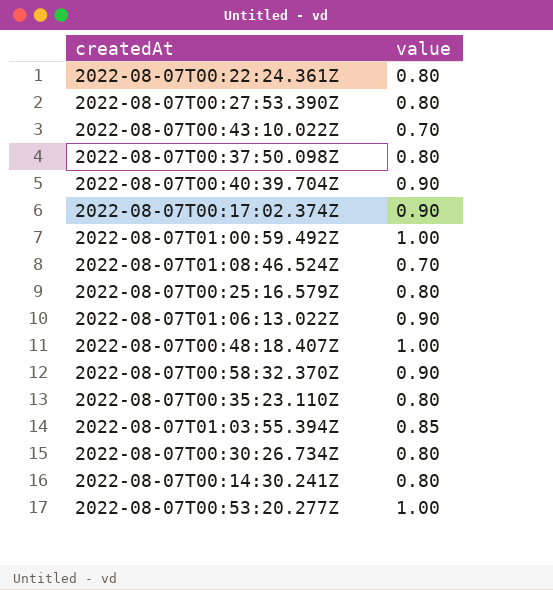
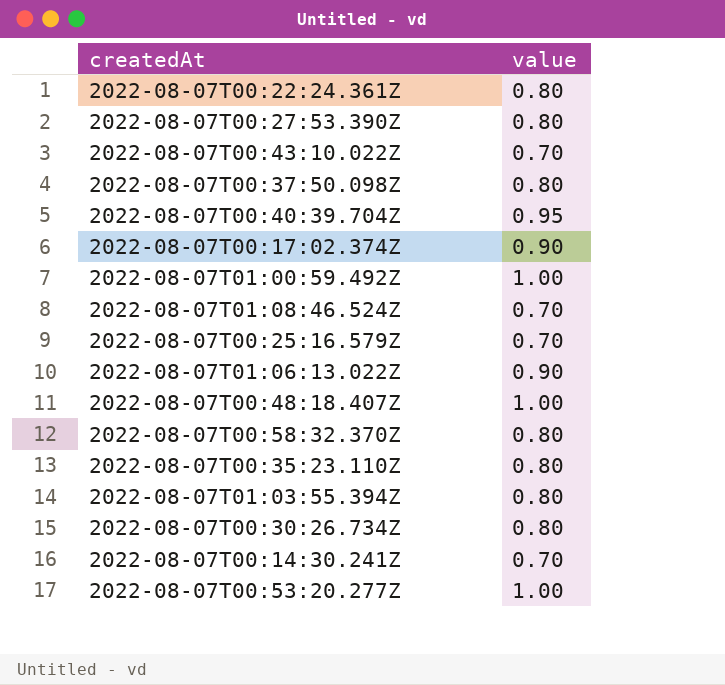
2022-08-07T00:40:39.704Z | value: 0.90 -> 0.95
2022-08-07T00:25:16.579Z | value: 0.80 -> 0.70
2022-08-07T00:58:32.370Z | value: 0.90 -> 0.80
2022-08-07T01:03:55.394Z | value: 0.85 -> 0.80
2022-08-07T00:14:30.241Z | value: 0.80 -> 0.70

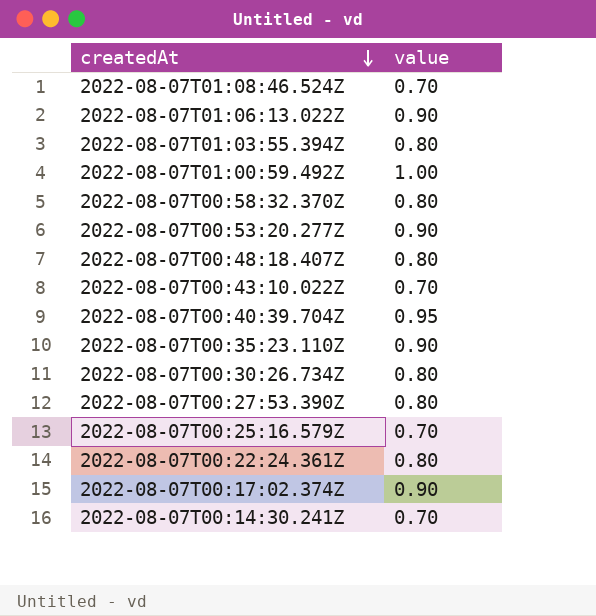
row order: none -> createdAt descending
row 2022-08-07T00:37:50.098Z: 0.80 -> none
2022-08-07T00:53:20.277Z | value: 1.00 -> 0.90
2022-08-07T00:48:18.407Z | value: 1.00 -> 0.80
2022-08-07T00:35:23.110Z | value: 0.80 -> 0.90

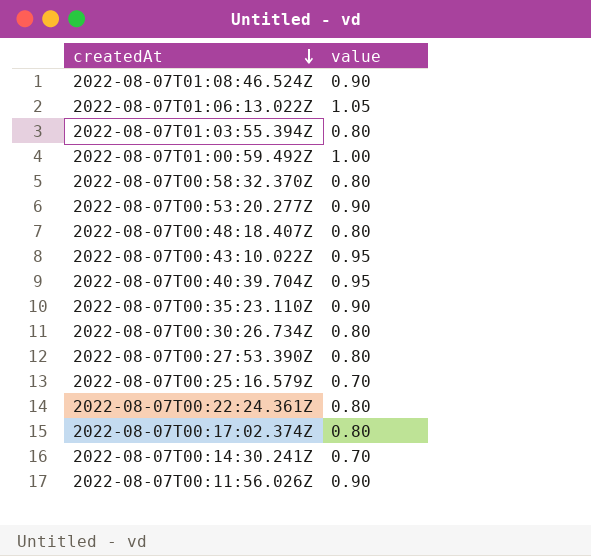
2022-08-07T01:08:46.524Z | value: 0.70 -> 0.90
2022-08-07T01:06:13.022Z | value: 0.90 -> 1.05
2022-08-07T00:43:10.022Z | value: 0.70 -> 0.95
2022-08-07T00:17:02.374Z | value: 0.90 -> 0.80
row 2022-08-07T00:11:56.026Z: none -> 0.90

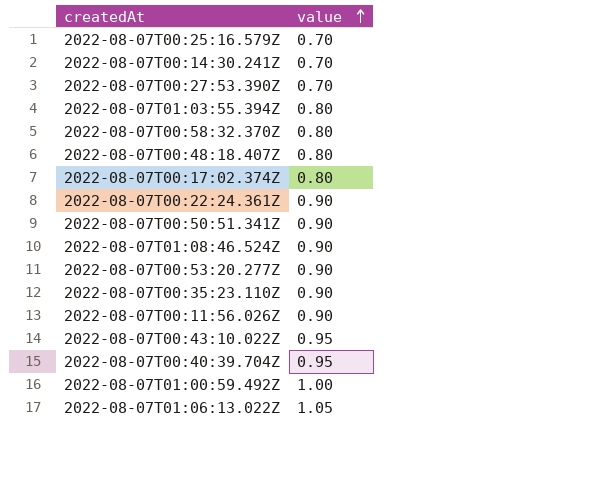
row order: createdAt descending -> value ascending
row 2022-08-07T00:30:26.734Z: 0.80 -> none
2022-08-07T00:27:53.390Z | value: 0.80 -> 0.70
2022-08-07T00:22:24.361Z | value: 0.80 -> 0.90
row 2022-08-07T00:50:51.341Z: none -> 0.90

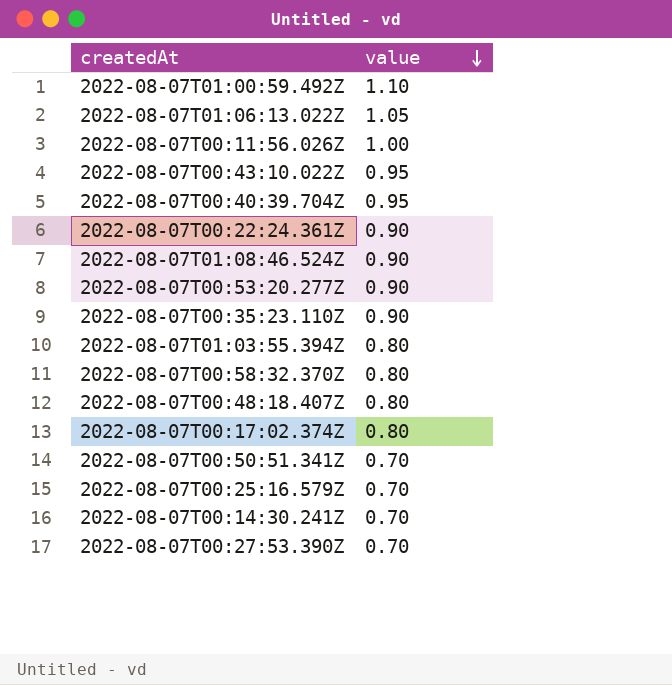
row order: value ascending -> value descending
2022-08-07T01:00:59.492Z | value: 1.00 -> 1.10
2022-08-07T00:11:56.026Z | value: 0.90 -> 1.00
2022-08-07T00:50:51.341Z | value: 0.90 -> 0.70

